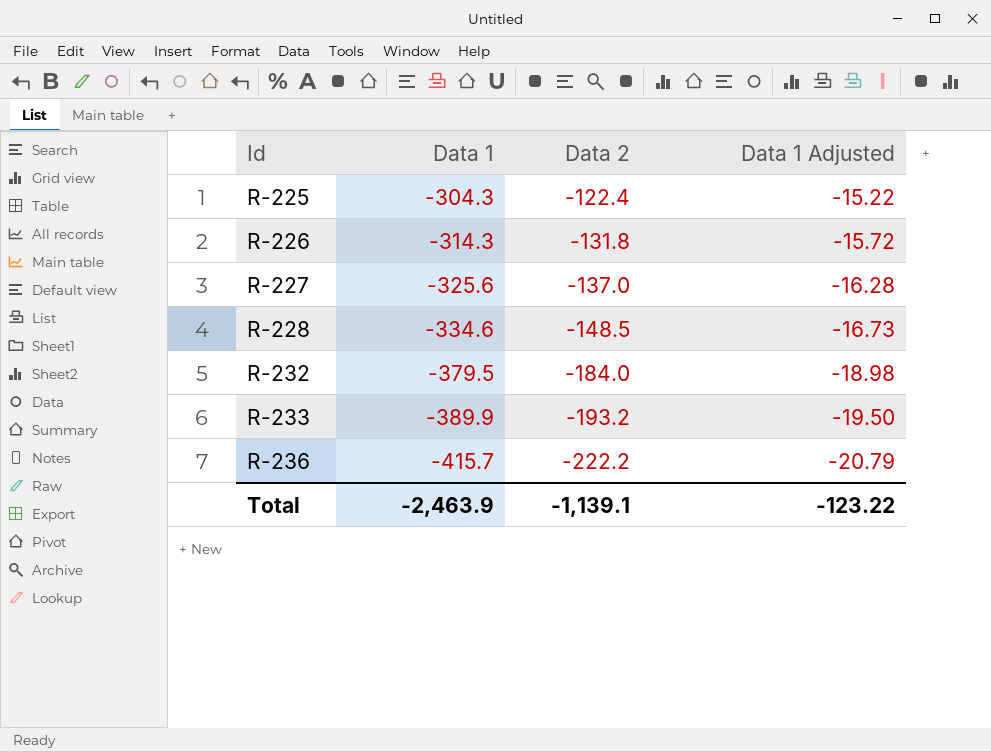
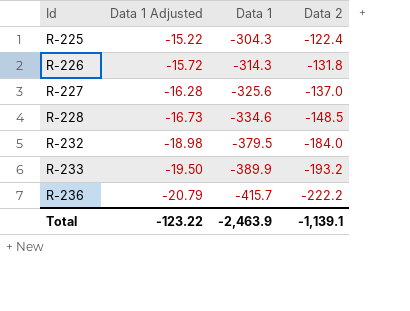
column Data 1 Adjusted | position: 4 -> 2

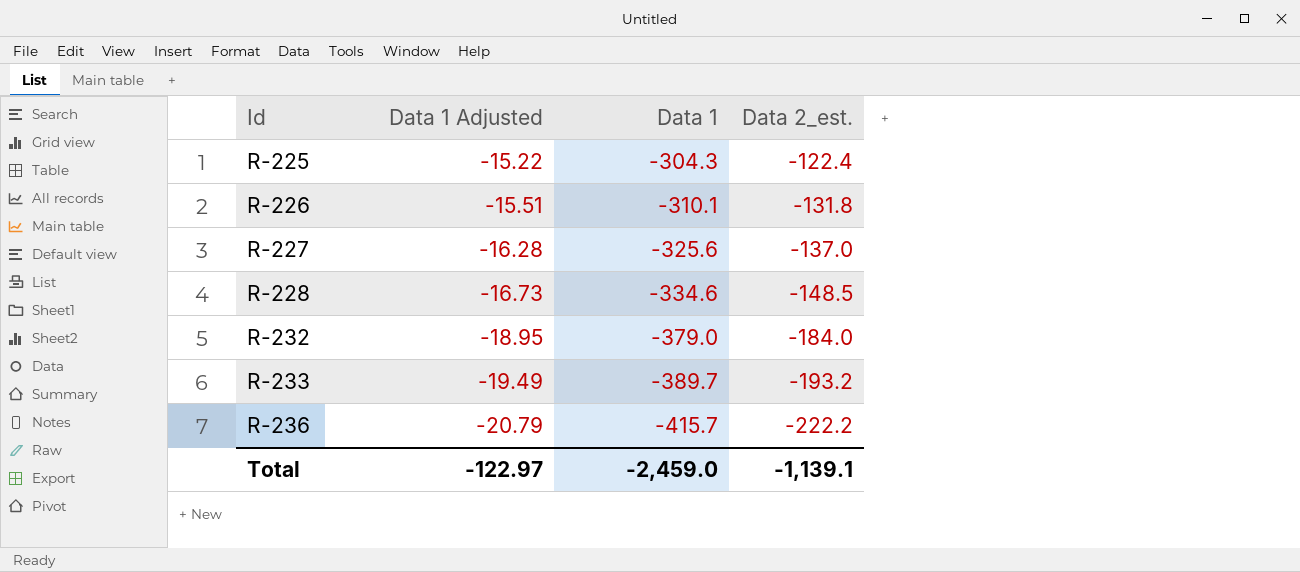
column name: Data 2 -> Data 2_est.
R-226 | Data 1 Adjusted: -15.72 -> -15.51
R-226 | Data 1: -314.3 -> -310.1
R-232 | Data 1 Adjusted: -18.98 -> -18.95
R-232 | Data 1: -379.5 -> -379.0
R-233 | Data 1 Adjusted: -19.50 -> -19.49
R-233 | Data 1: -389.9 -> -389.7
Total | Data 1 Adjusted: -123.22 -> -122.97
Total | Data 1: -2,463.9 -> -2,459.0

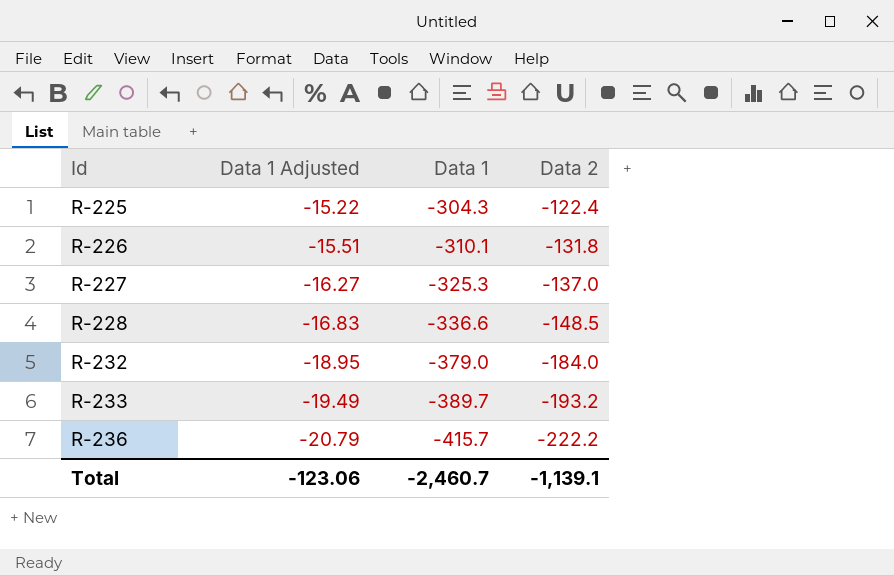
column name: Data 2_est. -> Data 2
R-227 | Data 1 Adjusted: -16.28 -> -16.27
R-227 | Data 1: -325.6 -> -325.3
R-228 | Data 1 Adjusted: -16.73 -> -16.83
R-228 | Data 1: -334.6 -> -336.6
Total | Data 1 Adjusted: -122.97 -> -123.06
Total | Data 1: -2,459.0 -> -2,460.7

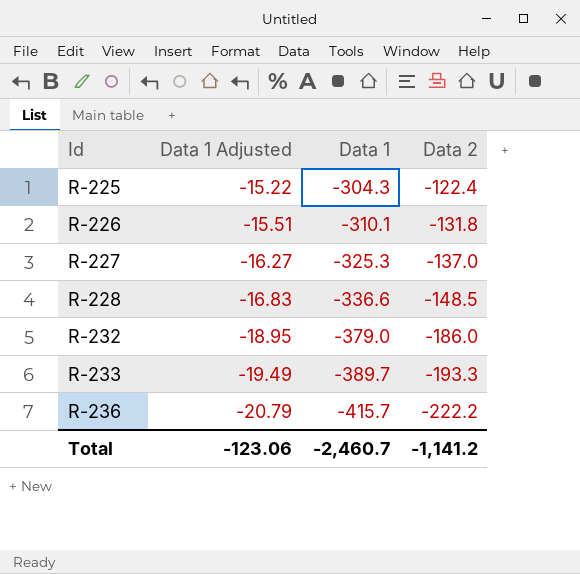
R-232 | Data 2: -184.0 -> -186.0
R-233 | Data 2: -193.2 -> -193.3
Total | Data 2: -1,139.1 -> -1,141.2

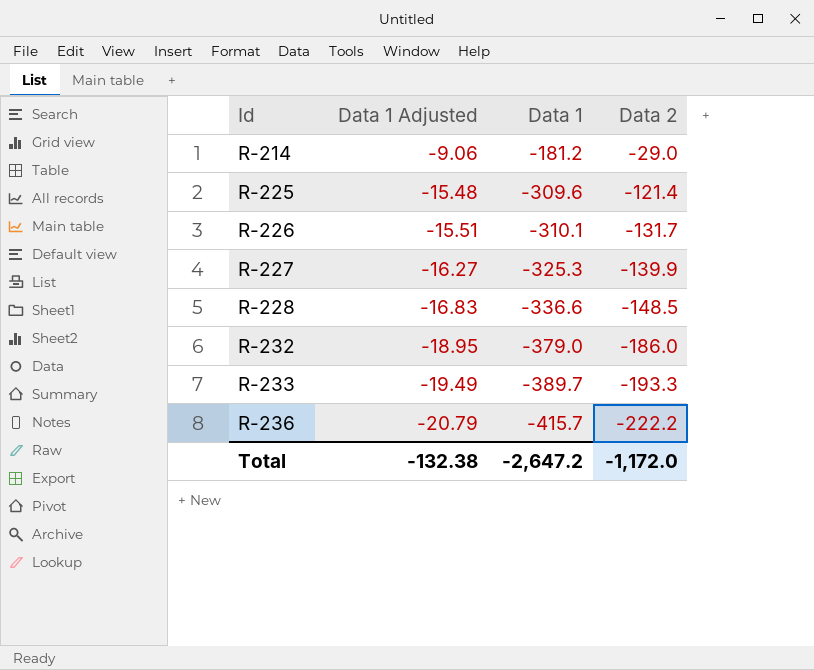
row R-214: none -> -9.06 | -181.2 | -29.0
R-225 | Data 1 Adjusted: -15.22 -> -15.48
R-225 | Data 1: -304.3 -> -309.6
R-225 | Data 2: -122.4 -> -121.4
R-226 | Data 2: -131.8 -> -131.7
R-227 | Data 2: -137.0 -> -139.9
Total | Data 1 Adjusted: -123.06 -> -132.38
Total | Data 1: -2,460.7 -> -2,647.2
Total | Data 2: -1,141.2 -> -1,172.0

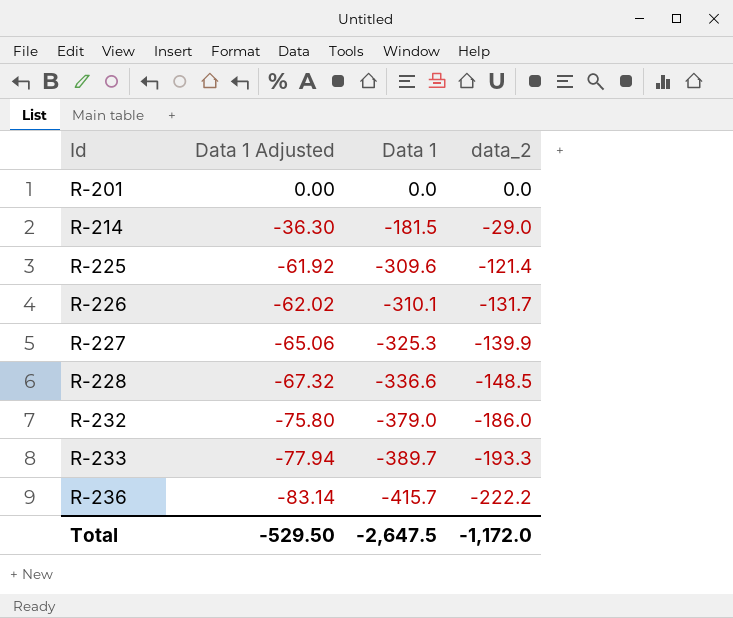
column Data 1 Adjusted | formula: [Data 1] * 0.05 -> [Data 1] * 0.2
column name: Data 2 -> data_2
row R-201: none -> 0.00 | 0.0 | 0.0
R-214 | Data 1: -181.2 -> -181.5
Total | Data 1 Adjusted: -132.38 -> -529.50
Total | Data 1: -2,647.2 -> -2,647.5

